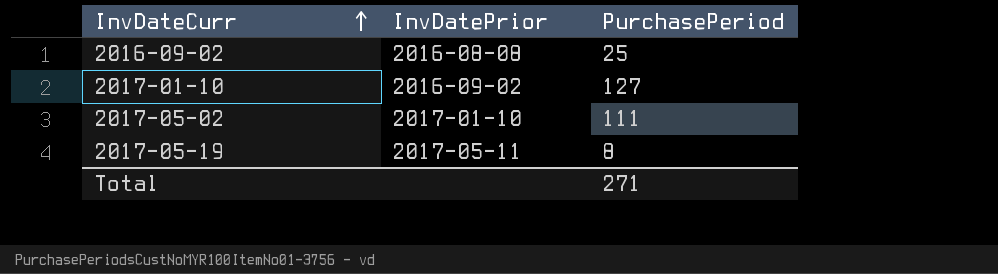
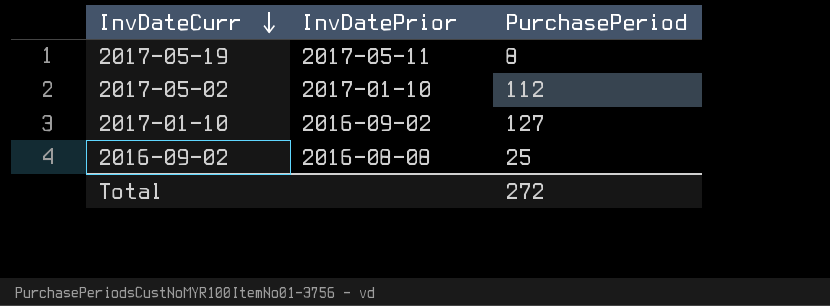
row order: InvDateCurr ascending -> InvDateCurr descending
2017-05-02 | PurchasePeriod: 111 -> 112
Total | PurchasePeriod: 271 -> 272

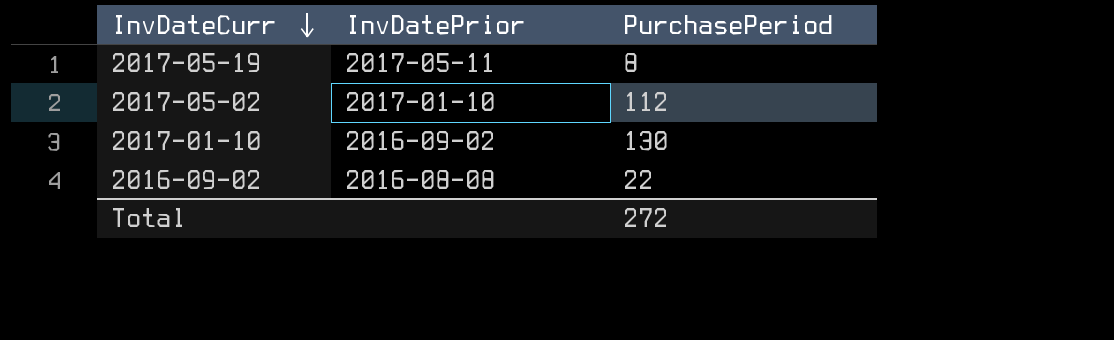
2017-01-10 | PurchasePeriod: 127 -> 130
2016-09-02 | PurchasePeriod: 25 -> 22

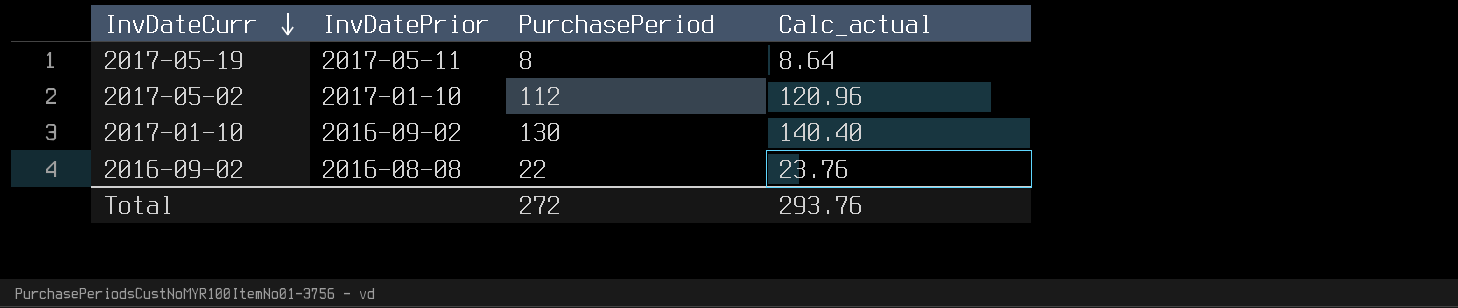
column Calc_actual | formula: none -> [PurchasePeriod] * 1.08

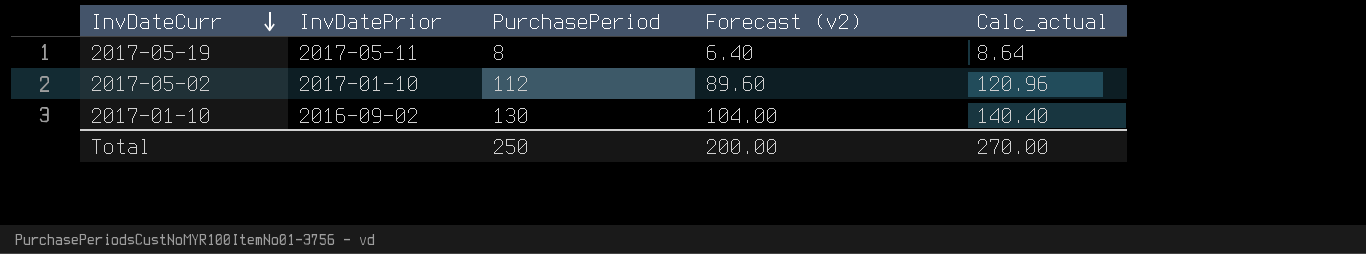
column Forecast (v2) | formula: none -> [PurchasePeriod] * 0.8
row 2016-09-02: 2016-08-08 | 22 | 23.76 -> none
Total | PurchasePeriod: 272 -> 250
Total | Calc_actual: 293.76 -> 270.00

